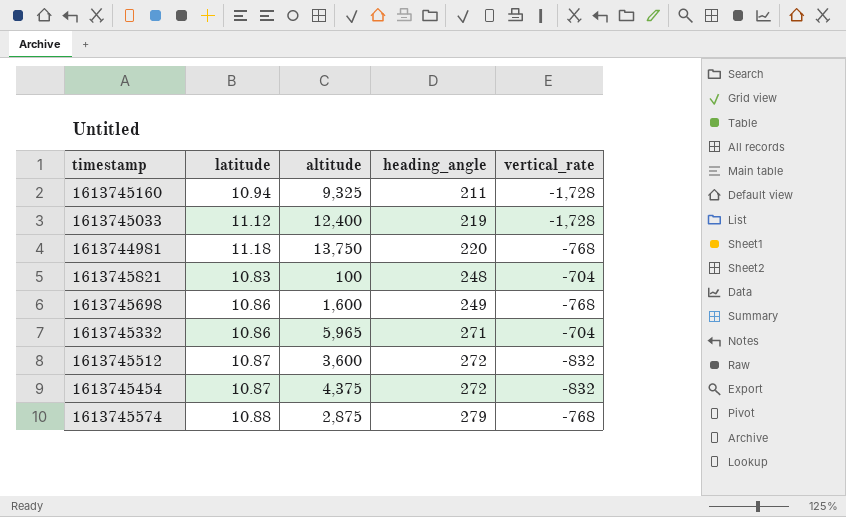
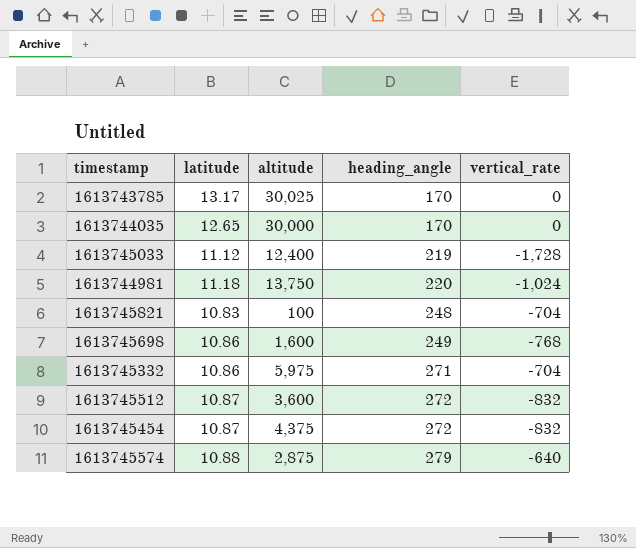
row 1613745160: 10.94 | 9,325 | 211 | -1,728 -> none
row 1613743785: none -> 13.17 | 30,025 | 170 | 0
row 1613744035: none -> 12.65 | 30,000 | 170 | 0
1613744981 | vertical_rate: -768 -> -1,024
1613745332 | altitude: 5,965 -> 5,975
1613745574 | vertical_rate: -768 -> -640

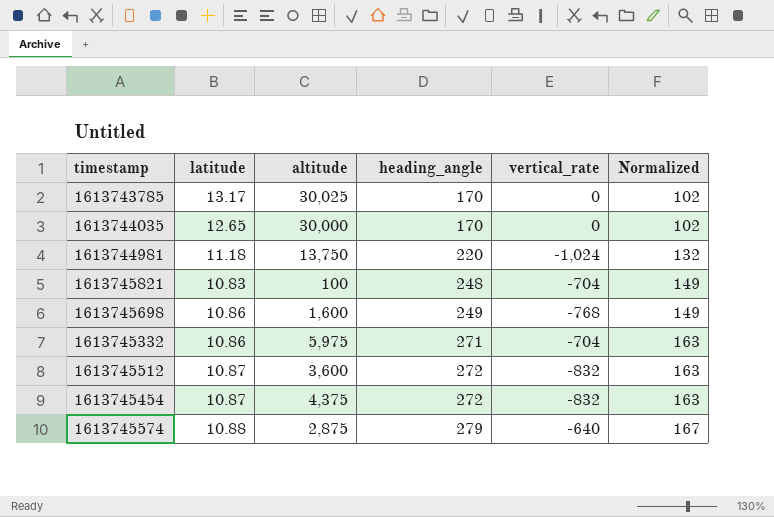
column Normalized | formula: none -> [heading_angle] * 0.6
row 1613745033: 11.12 | 12,400 | 219 | -1,728 -> none

